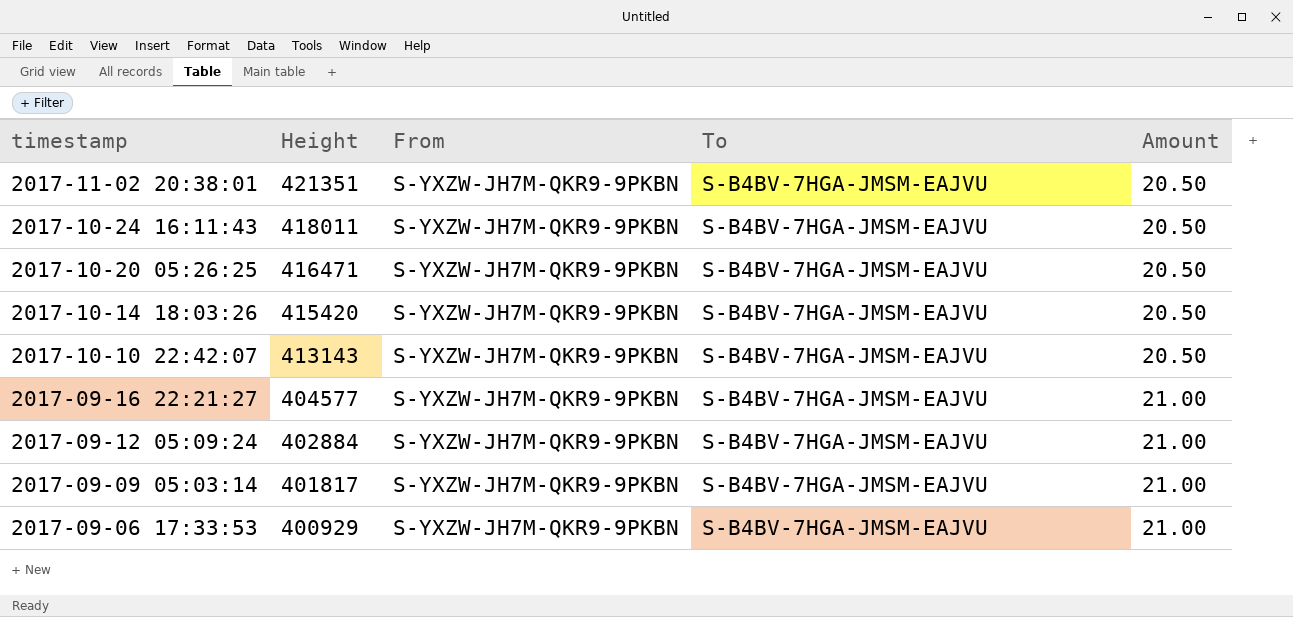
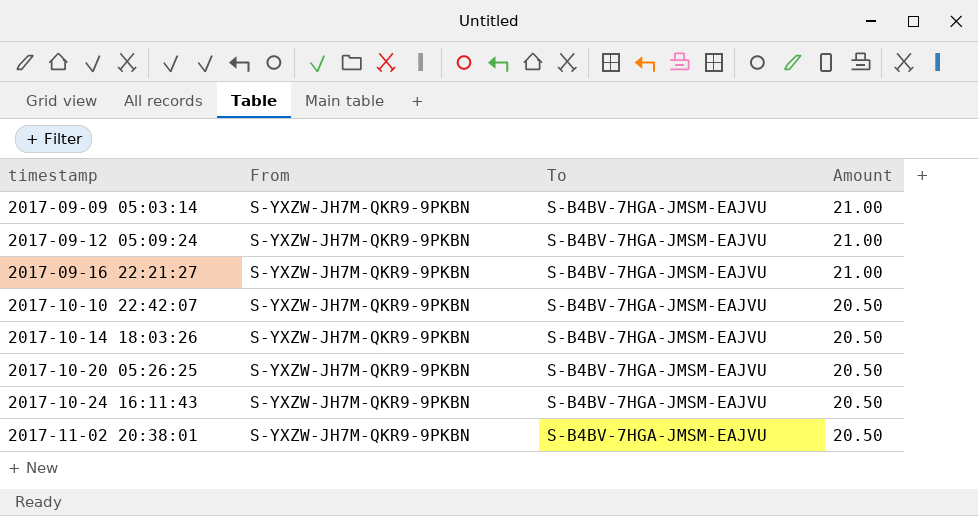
row order: timestamp descending -> timestamp ascending
column Height | position: 2 -> none
row 2017-09-06 17:33:53: 400929 | S-YXZW-JH7M-QKR9-9PKBN | S-B4BV-7HGA-JMSM-EAJVU | 21.00 -> none

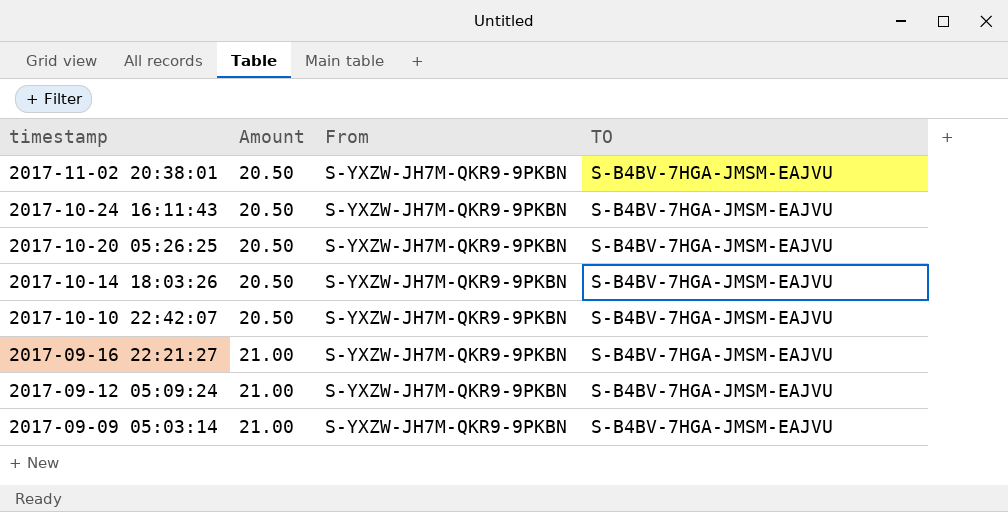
row order: timestamp ascending -> timestamp descending
column Amount | position: 4 -> 2
column name: To -> TO

